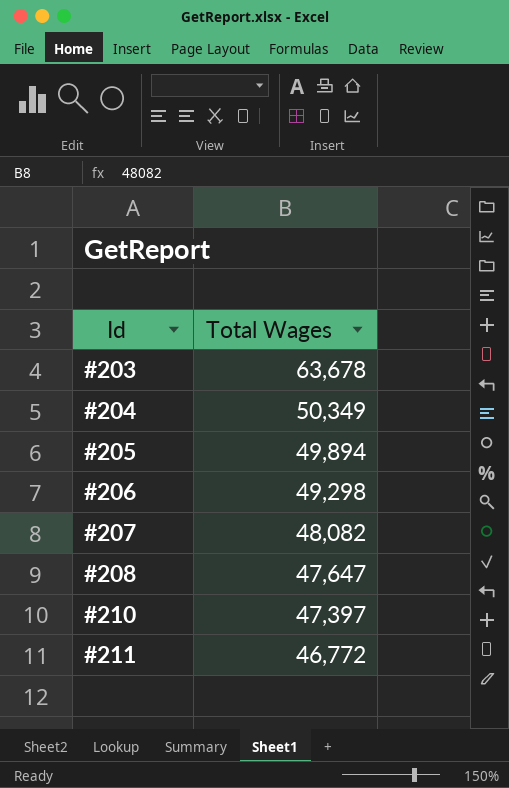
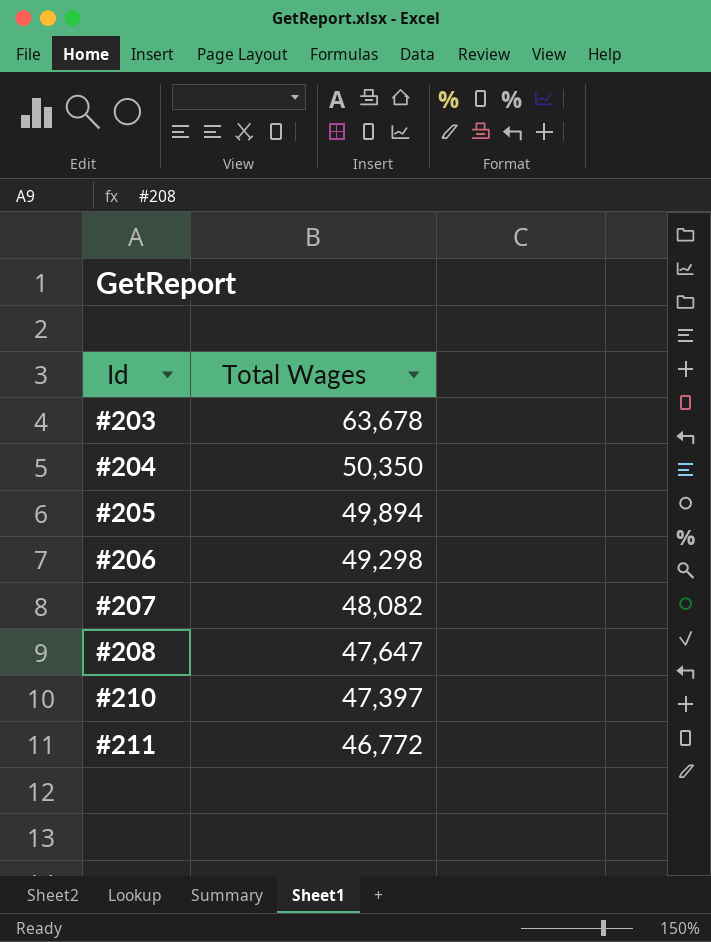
#204 | Total Wages: 50,349 -> 50,350

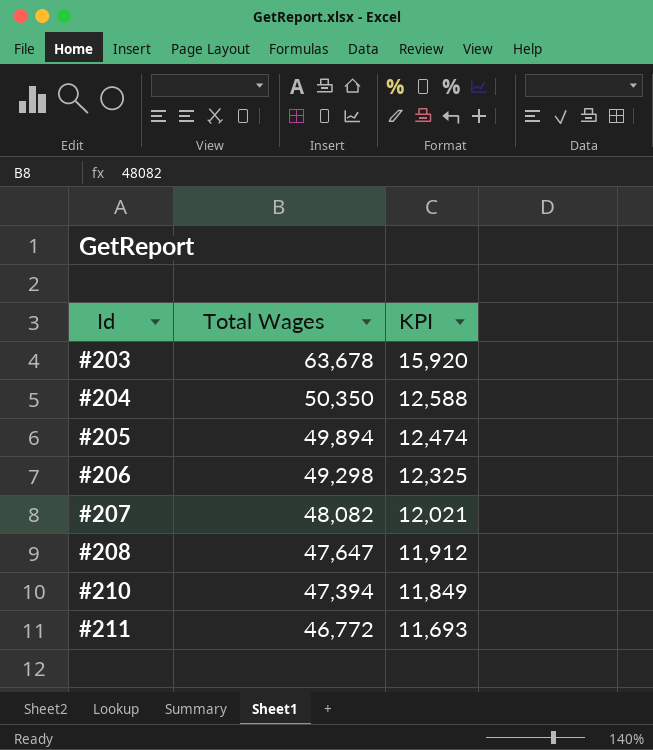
column KPI | formula: none -> [Total Wages] * 0.25
#210 | Total Wages: 47,397 -> 47,394

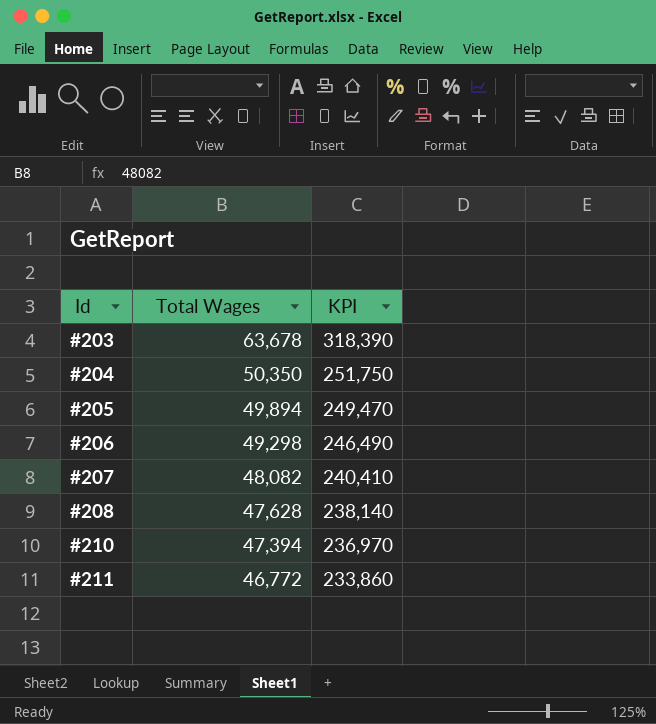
column KPI | formula: [Total Wages] * 0.25 -> [Total Wages] * 5
#208 | Total Wages: 47,647 -> 47,628

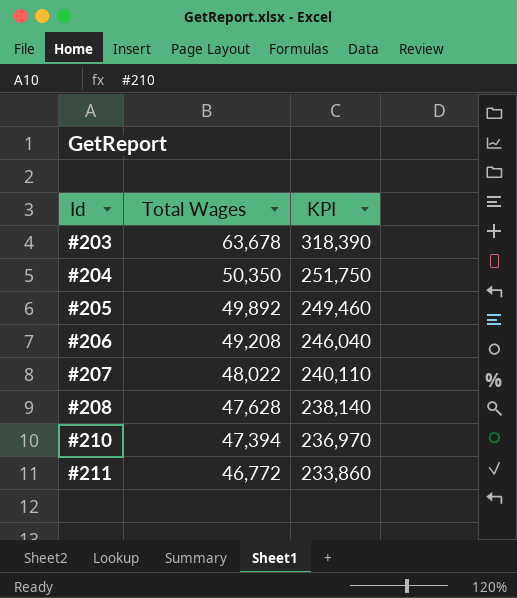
#205 | Total Wages: 49,894 -> 49,892
#205 | KPI: 249,470 -> 249,460
#206 | Total Wages: 49,298 -> 49,208
#206 | KPI: 246,490 -> 246,040
#207 | Total Wages: 48,082 -> 48,022
#207 | KPI: 240,410 -> 240,110

